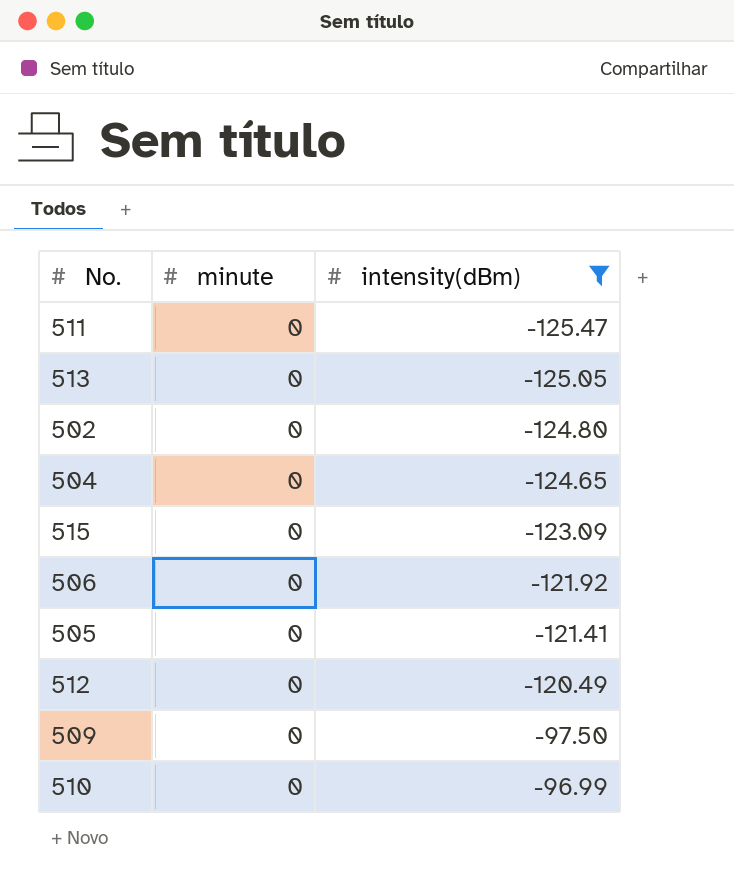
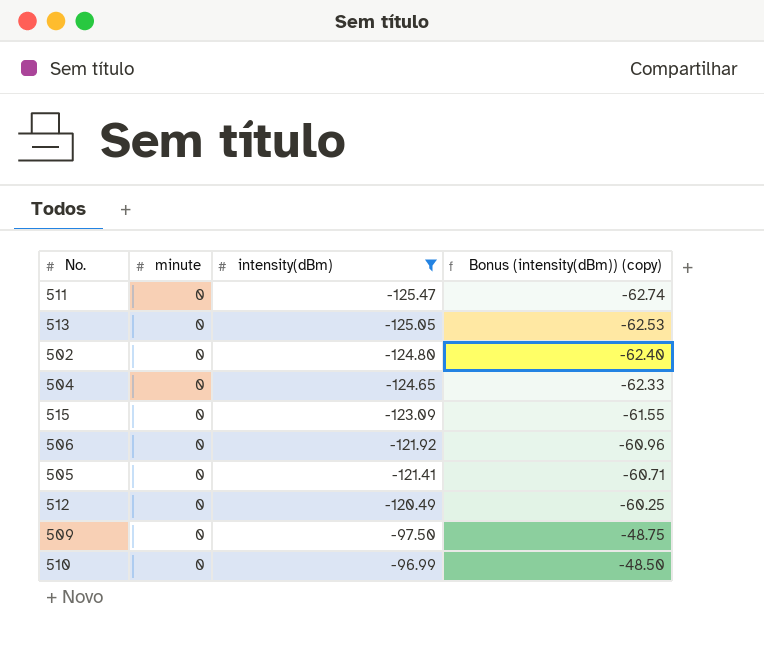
column Bonus (intensity(dBm)) (copy) | formula: none -> [intensity(dBm)] * 0.5

